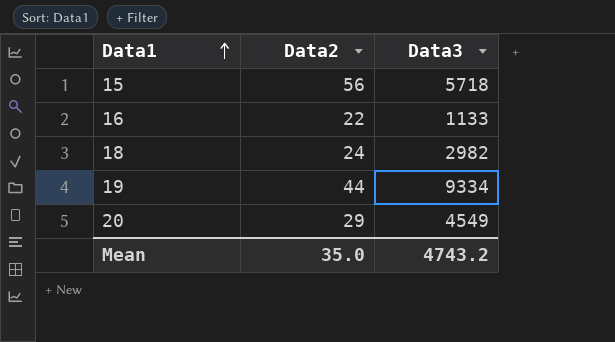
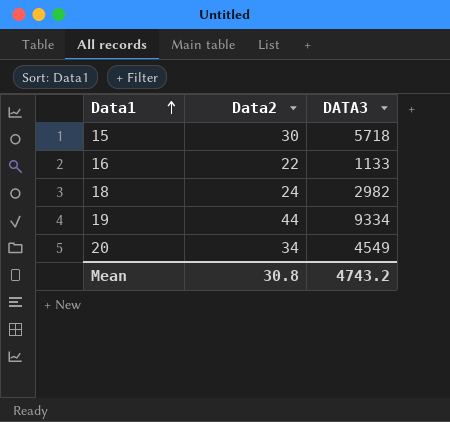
column name: Data3 -> DATA3
15 | Data2: 56 -> 30
20 | Data2: 29 -> 34
Mean | Data2: 35.0 -> 30.8

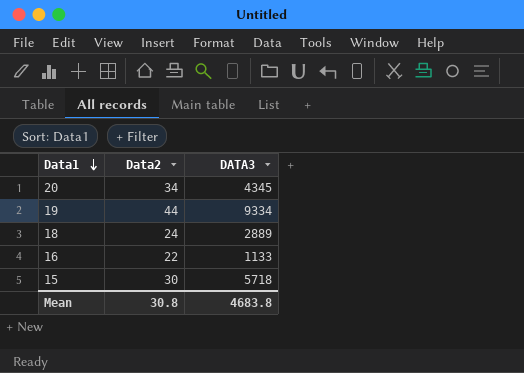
row order: Data1 ascending -> Data1 descending
20 | DATA3: 4549 -> 4345
18 | DATA3: 2982 -> 2889
Mean | DATA3: 4743.2 -> 4683.8

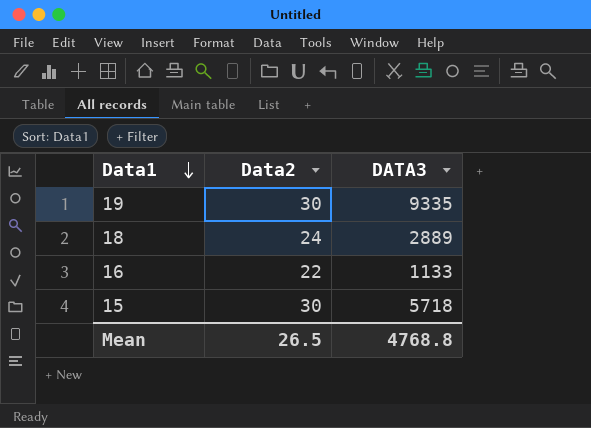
row 20: 34 | 4345 -> none
19 | Data2: 44 -> 30
19 | DATA3: 9334 -> 9335
Mean | Data2: 30.8 -> 26.5
Mean | DATA3: 4683.8 -> 4768.8

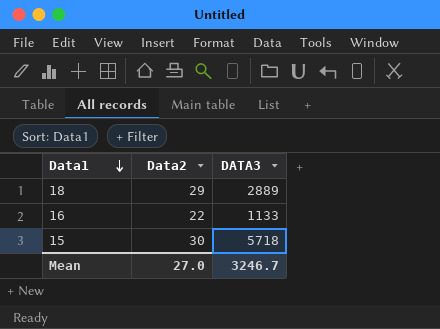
row 19: 30 | 9335 -> none
18 | Data2: 24 -> 29
Mean | Data2: 26.5 -> 27.0
Mean | DATA3: 4768.8 -> 3246.7

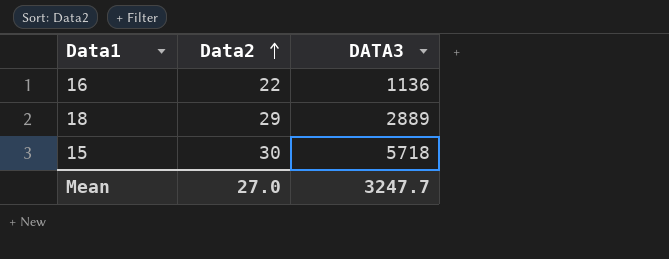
row order: Data1 descending -> Data2 ascending
16 | DATA3: 1133 -> 1136
Mean | DATA3: 3246.7 -> 3247.7

